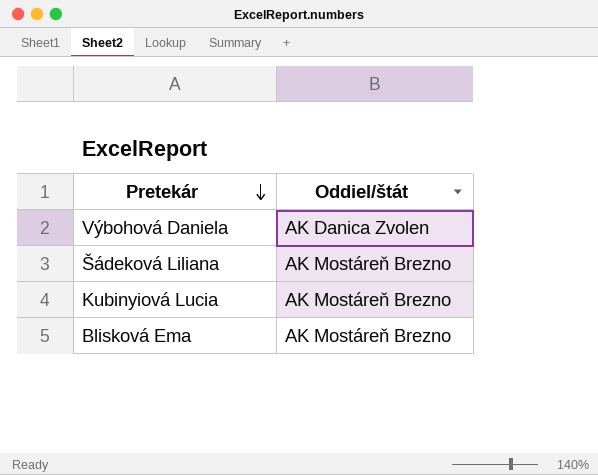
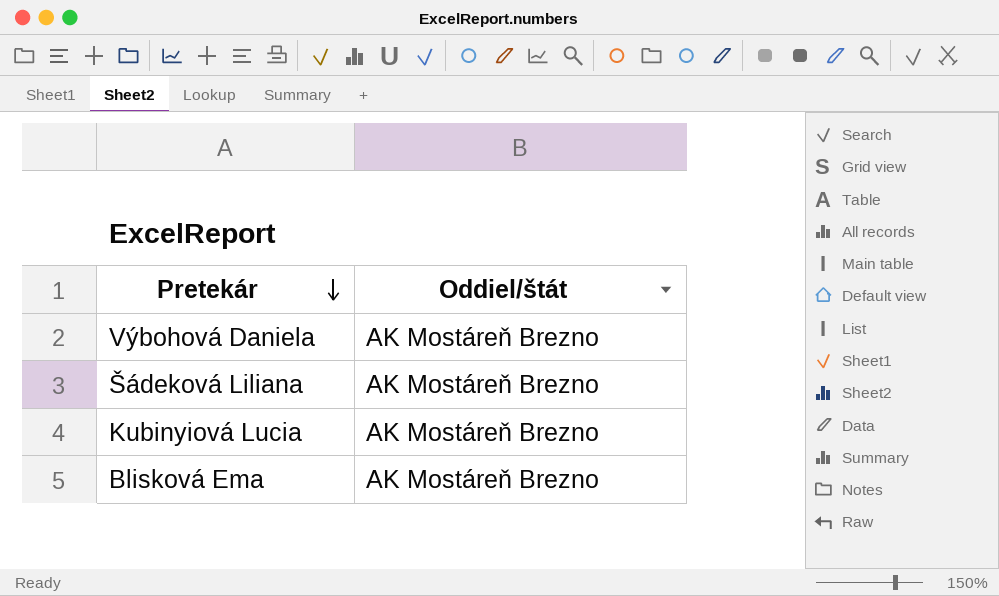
Výbohová Daniela | Oddiel/štát: AK Danica Zvolen -> AK Mostáreň Brezno

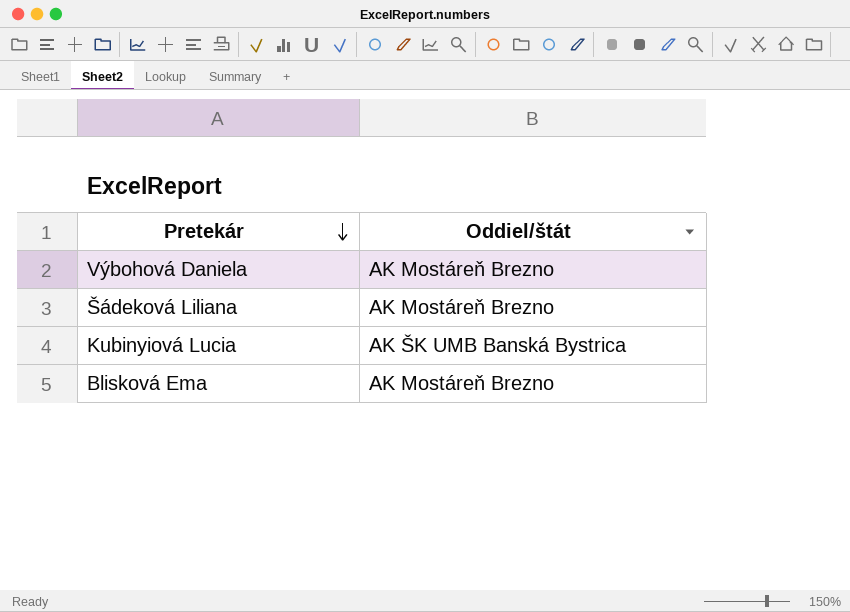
Kubinyiová Lucia | Oddiel/štát: AK Mostáreň Brezno -> AK ŠK UMB Banská Bystrica

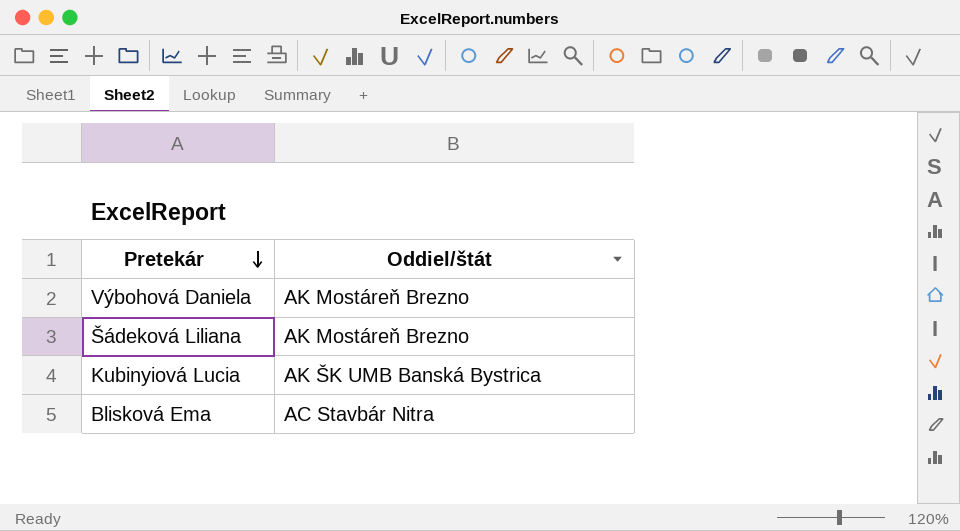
Blisková Ema | Oddiel/štát: AK Mostáreň Brezno -> AC Stavbár Nitra

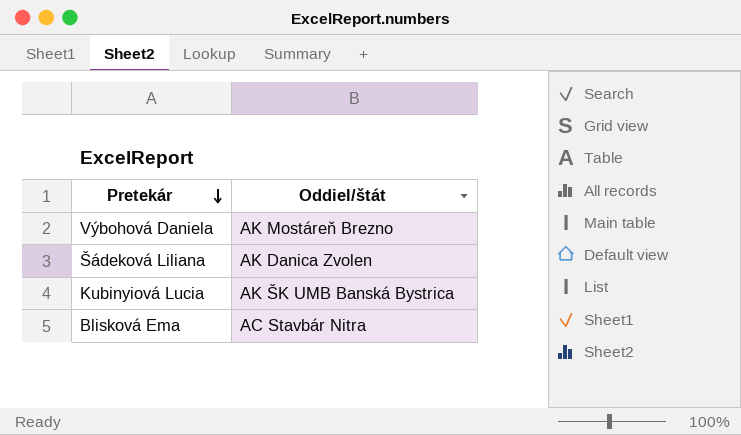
Šádeková Liliana | Oddiel/štát: AK Mostáreň Brezno -> AK Danica Zvolen

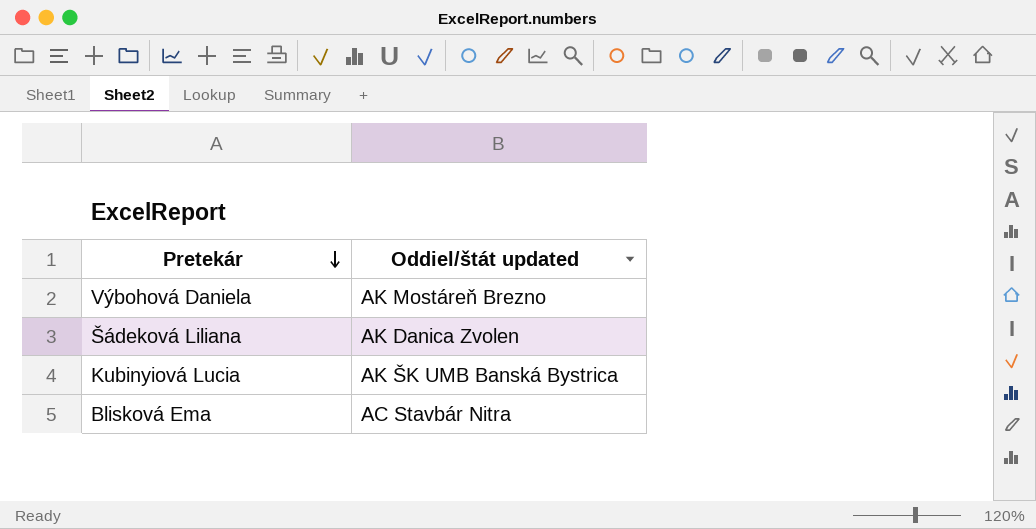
column name: Oddiel/štát -> Oddiel/štát updated

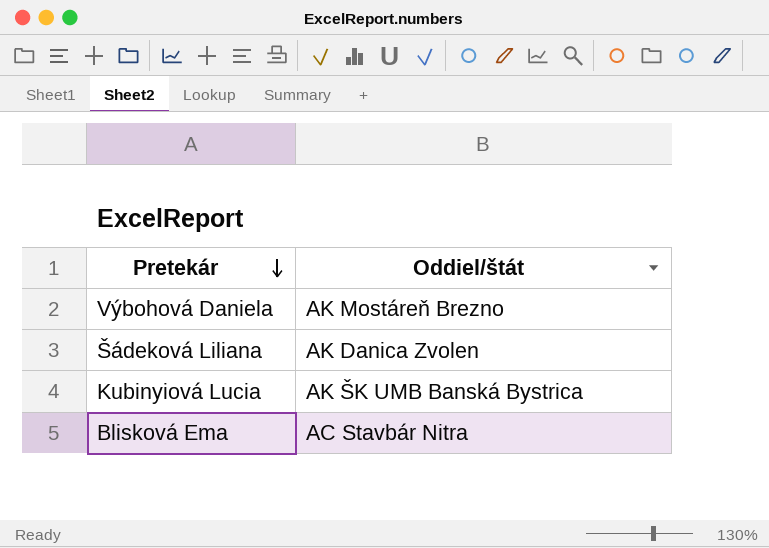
column name: Oddiel/štát updated -> Oddiel/štát

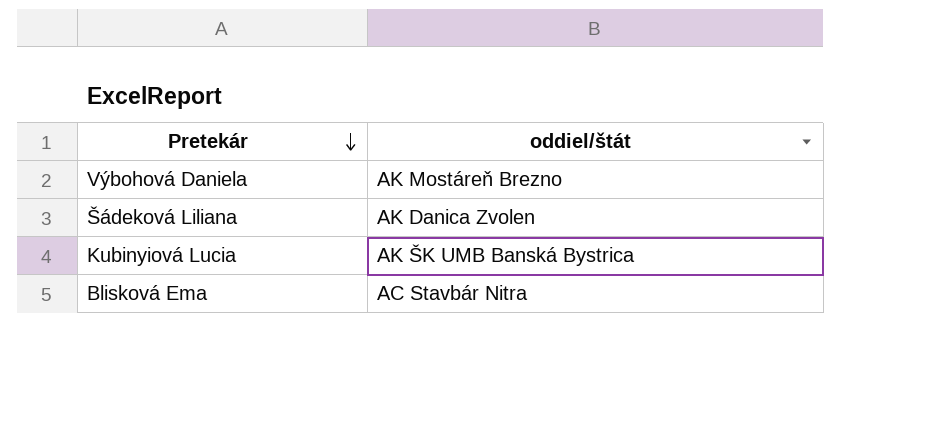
column name: Oddiel/štát -> oddiel/štát

